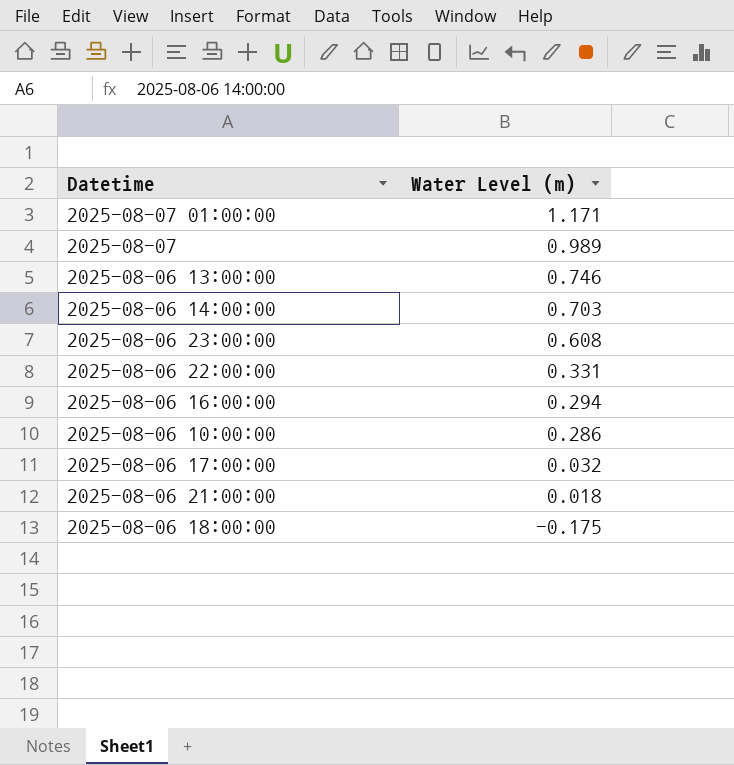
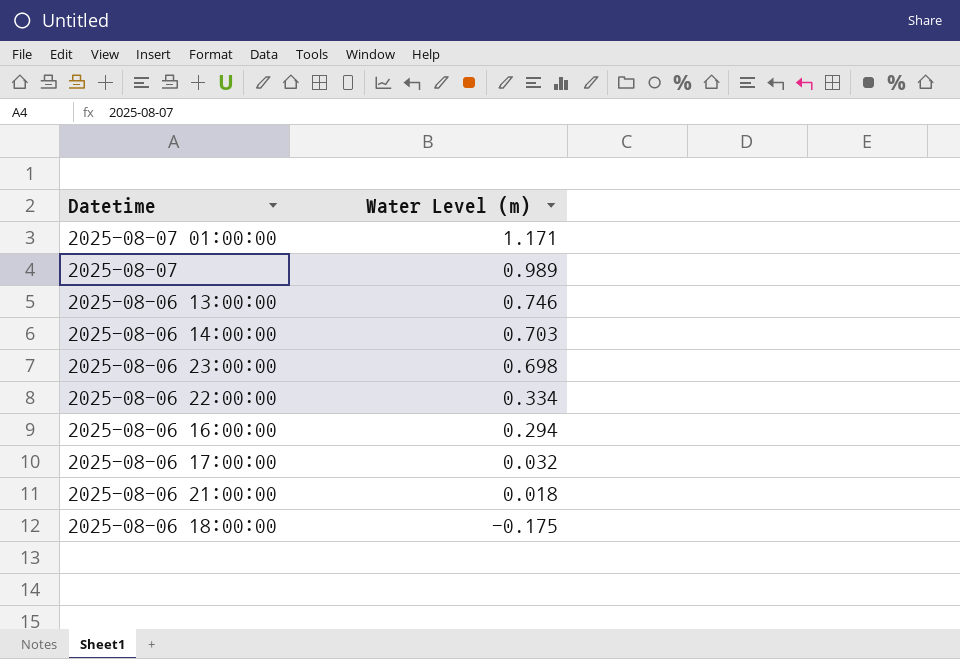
row 2025-08-06 10:00:00: 0.286 -> none
2025-08-06 23:00:00 | Water Level (m): 0.608 -> 0.698
2025-08-06 22:00:00 | Water Level (m): 0.331 -> 0.334

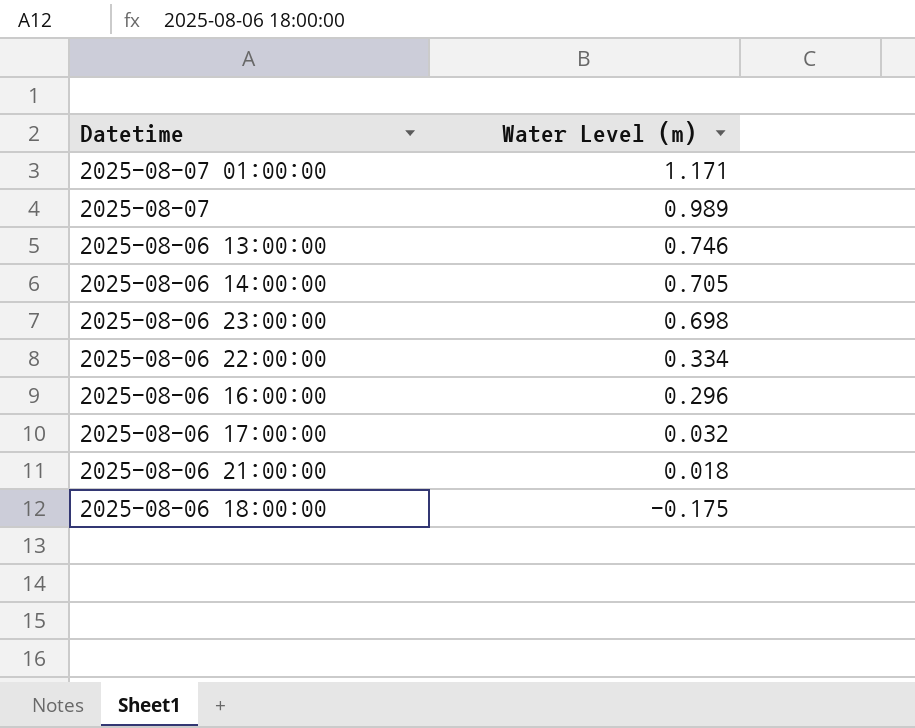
2025-08-06 14:00:00 | Water Level (m): 0.703 -> 0.705
2025-08-06 16:00:00 | Water Level (m): 0.294 -> 0.296

